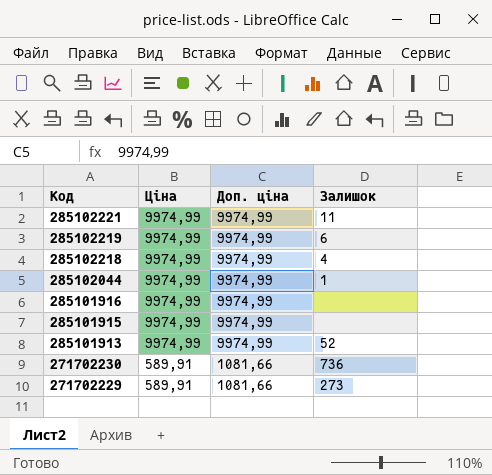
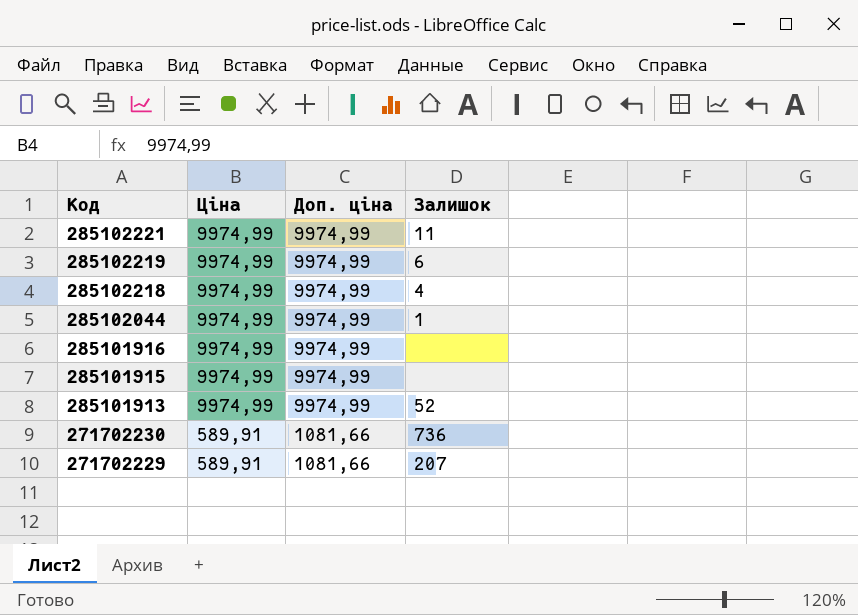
271702229 | Залишок: 273 -> 207

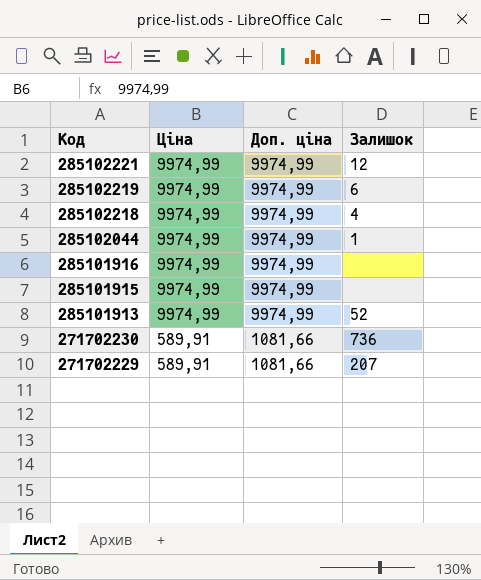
285102221 | Залишок: 11 -> 12

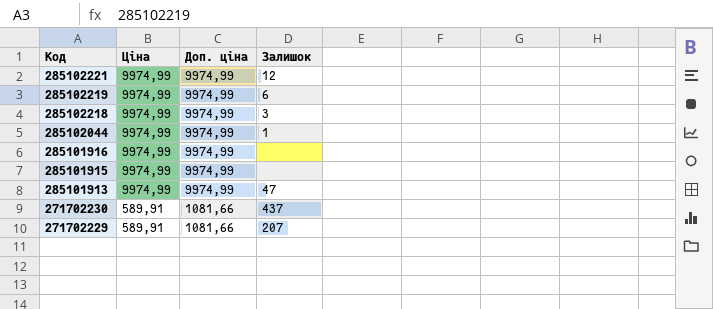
285102218 | Залишок: 4 -> 3
285101913 | Залишок: 52 -> 47
271702230 | Залишок: 736 -> 437

